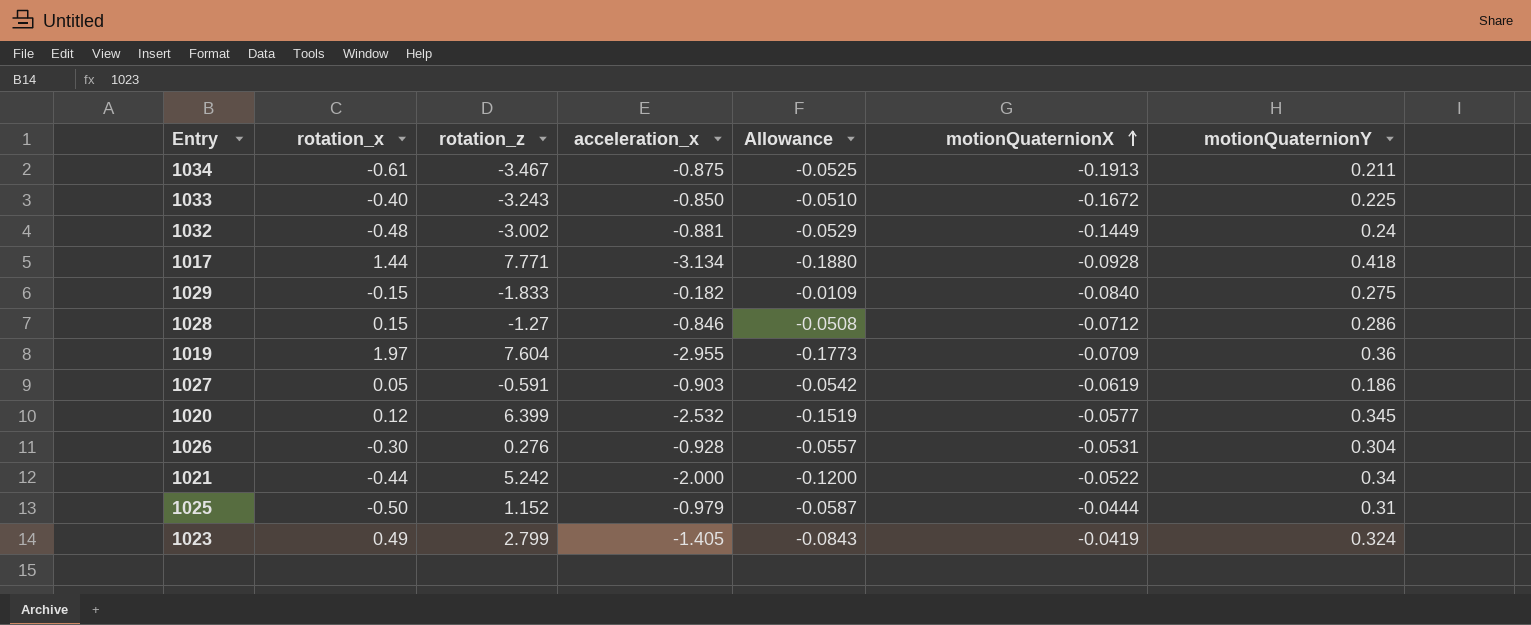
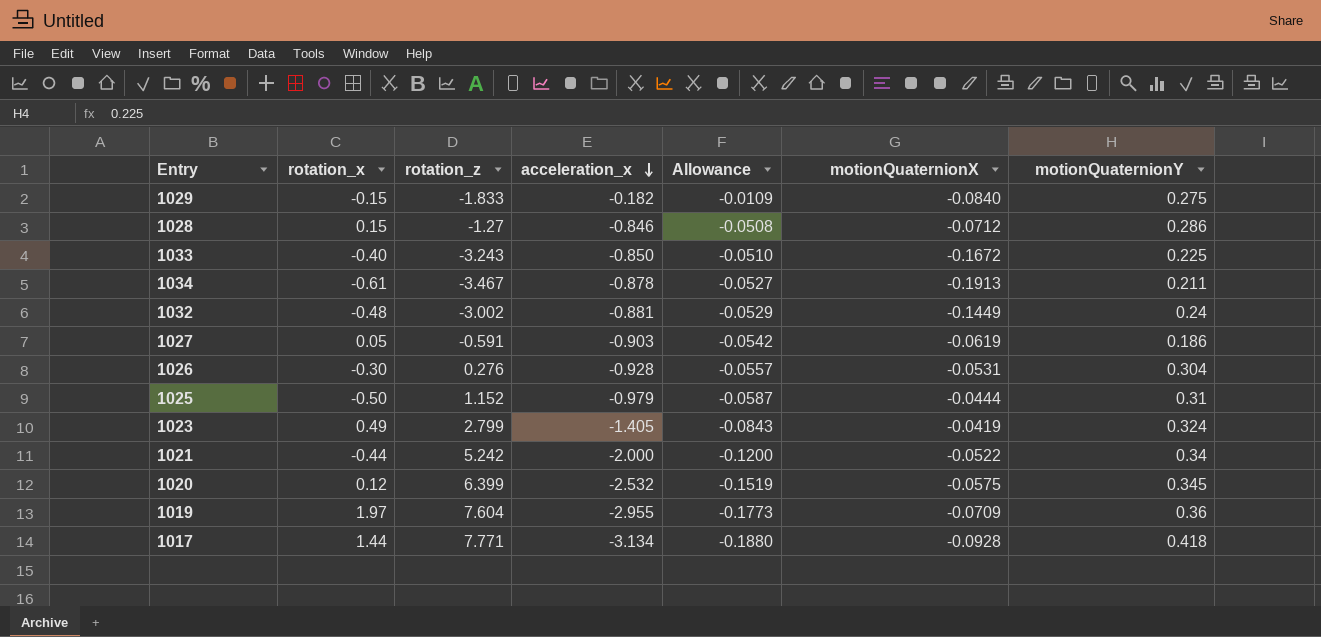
row order: motionQuaternionX ascending -> acceleration_x descending
1034 | acceleration_x: -0.875 -> -0.878
1034 | Allowance: -0.0525 -> -0.0527
1020 | motionQuaternionX: -0.0577 -> -0.0575

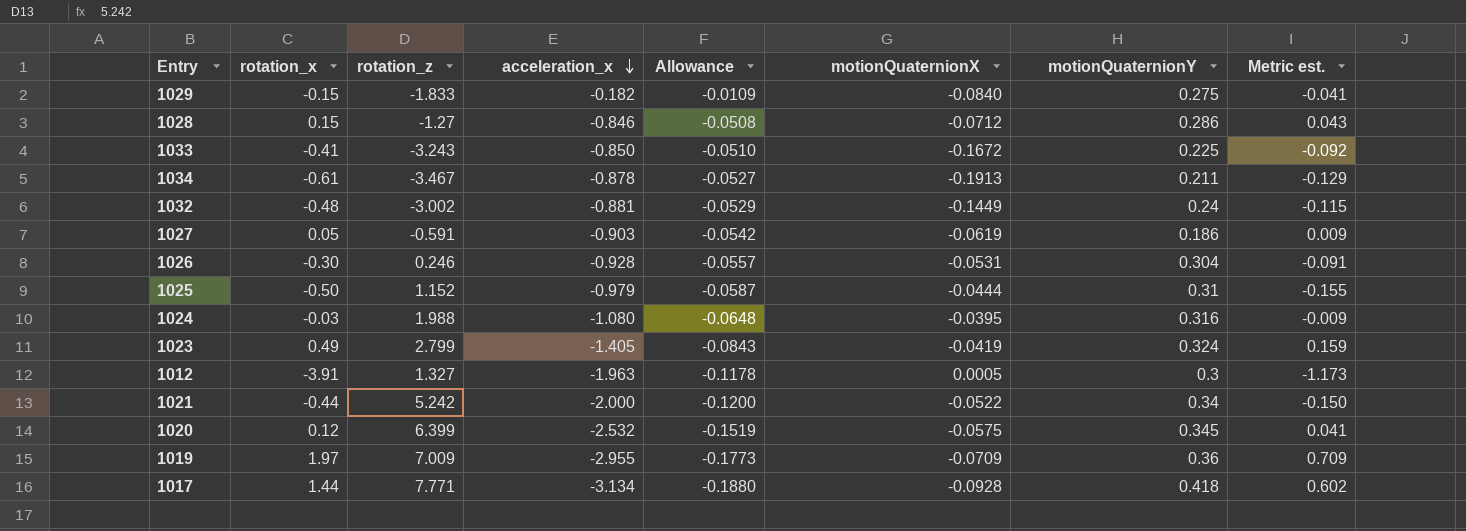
column Metric est. | formula: none -> [rotation_x] * [motionQuaternionY]
1033 | rotation_x: -0.40 -> -0.41
1026 | rotation_z: 0.276 -> 0.246
row 1024: none -> -0.03 | 1.988 | -1.080 | -0.0648 | -0.0395 | 0.316 | -0.009
row 1012: none -> -3.91 | 1.327 | -1.963 | -0.1178 | 0.0005 | 0.3 | -1.173
1019 | rotation_z: 7.604 -> 7.009

